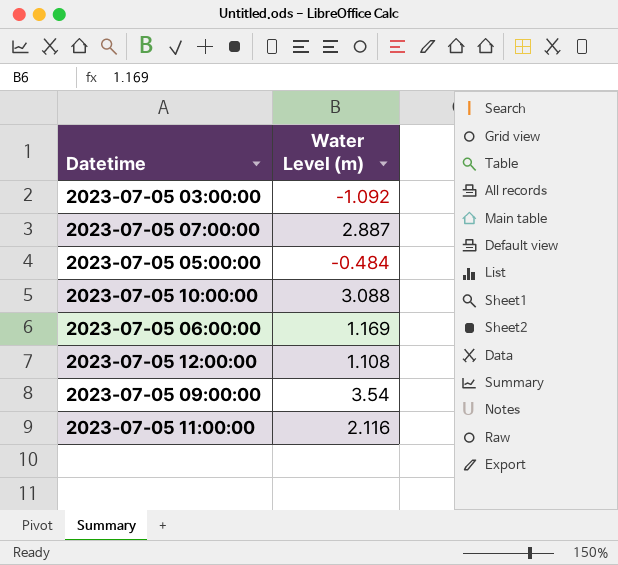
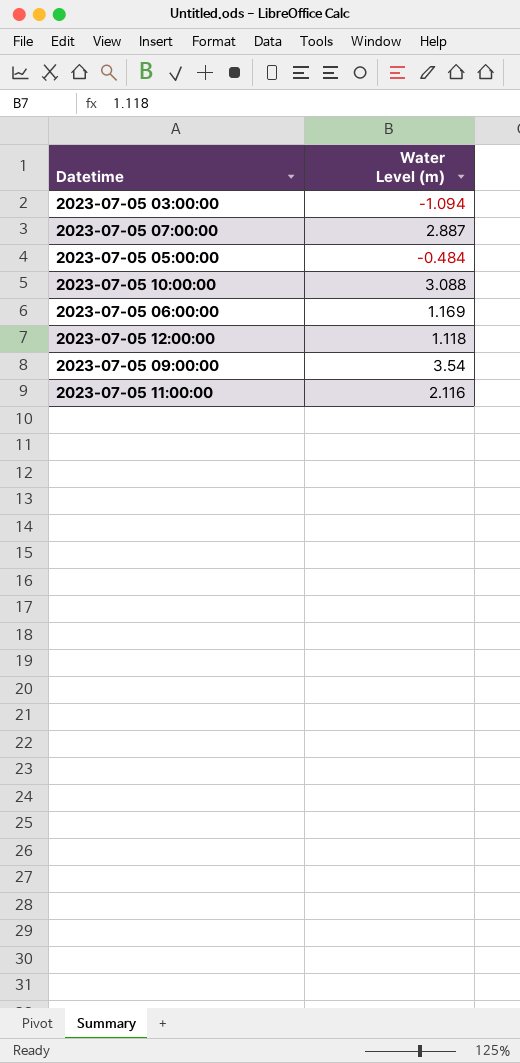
2023-07-05 03:00:00 | Water Level (m): -1.092 -> -1.094
2023-07-05 12:00:00 | Water Level (m): 1.108 -> 1.118

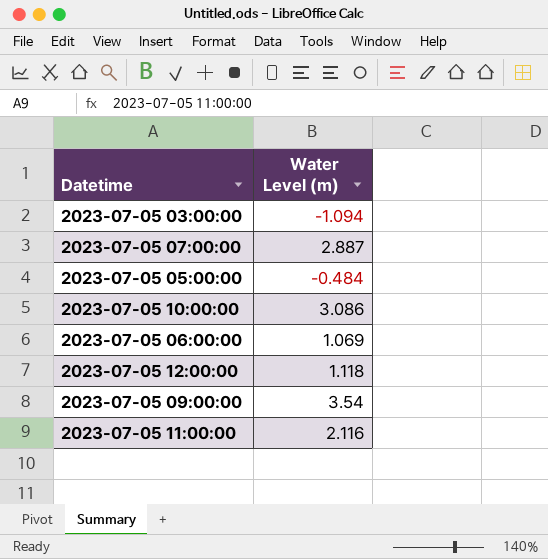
2023-07-05 10:00:00 | Water Level (m): 3.088 -> 3.086
2023-07-05 06:00:00 | Water Level (m): 1.169 -> 1.069

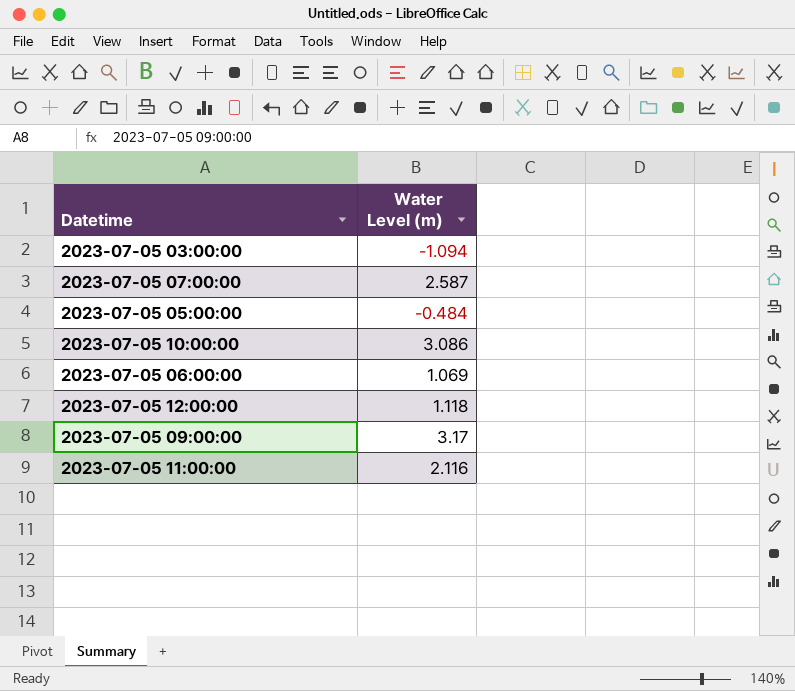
2023-07-05 07:00:00 | Water Level (m): 2.887 -> 2.587
2023-07-05 09:00:00 | Water Level (m): 3.54 -> 3.17

